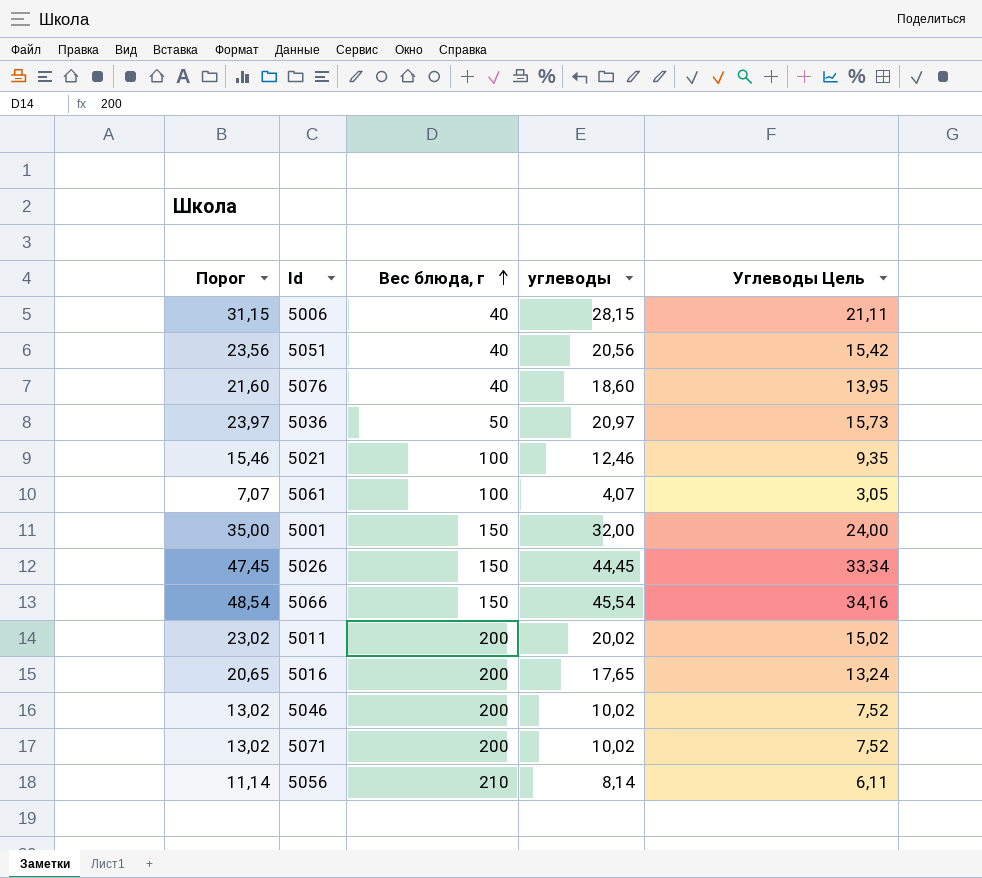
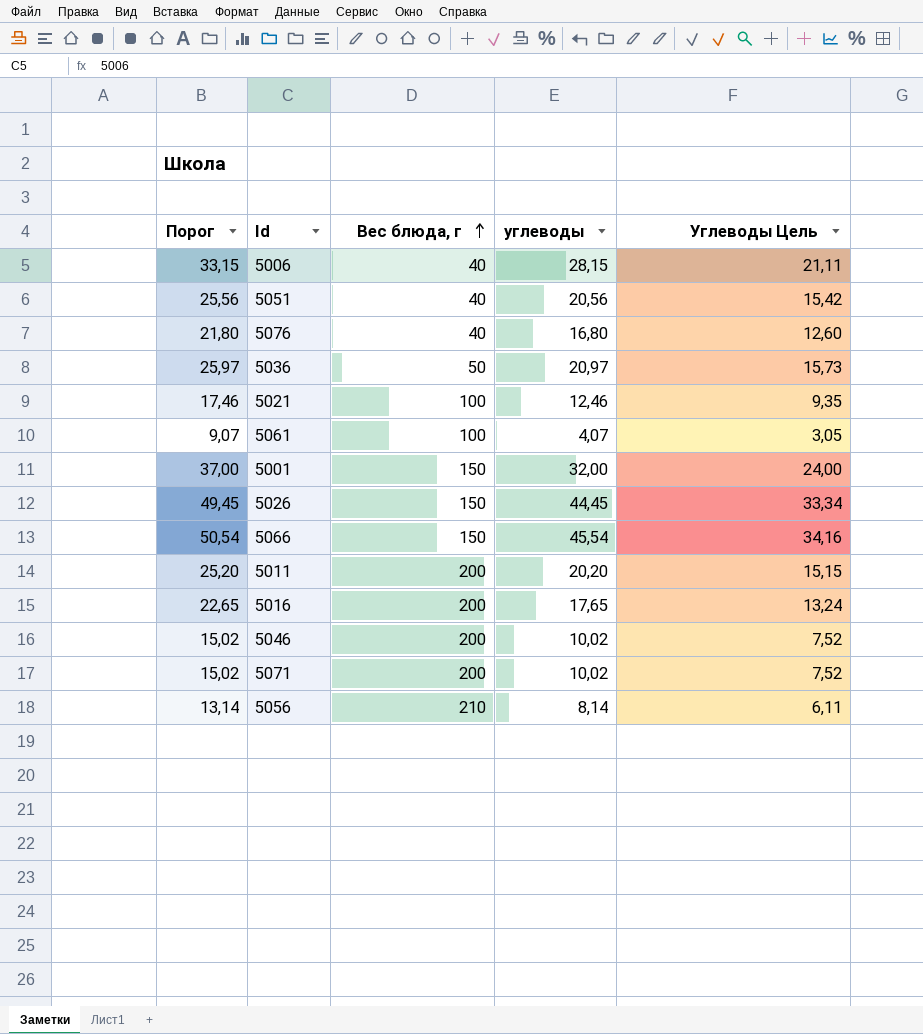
column Порог | formula: [углеводы] + 3 -> [углеводы] + 5
5076 | углеводы: 18,60 -> 16,80
5076 | Углеводы Цель: 13,95 -> 12,60
5011 | углеводы: 20,02 -> 20,20
5011 | Углеводы Цель: 15,02 -> 15,15

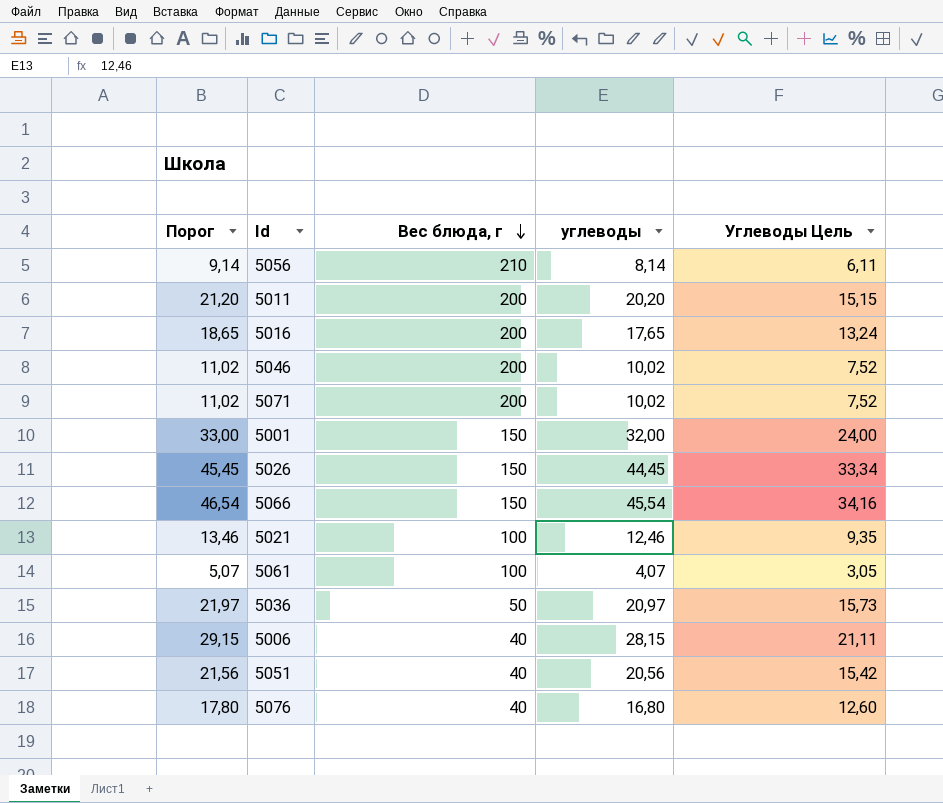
row order: Вес блюда, г ascending -> Вес блюда, г descending
column Порог | formula: [углеводы] + 5 -> [углеводы] + 1

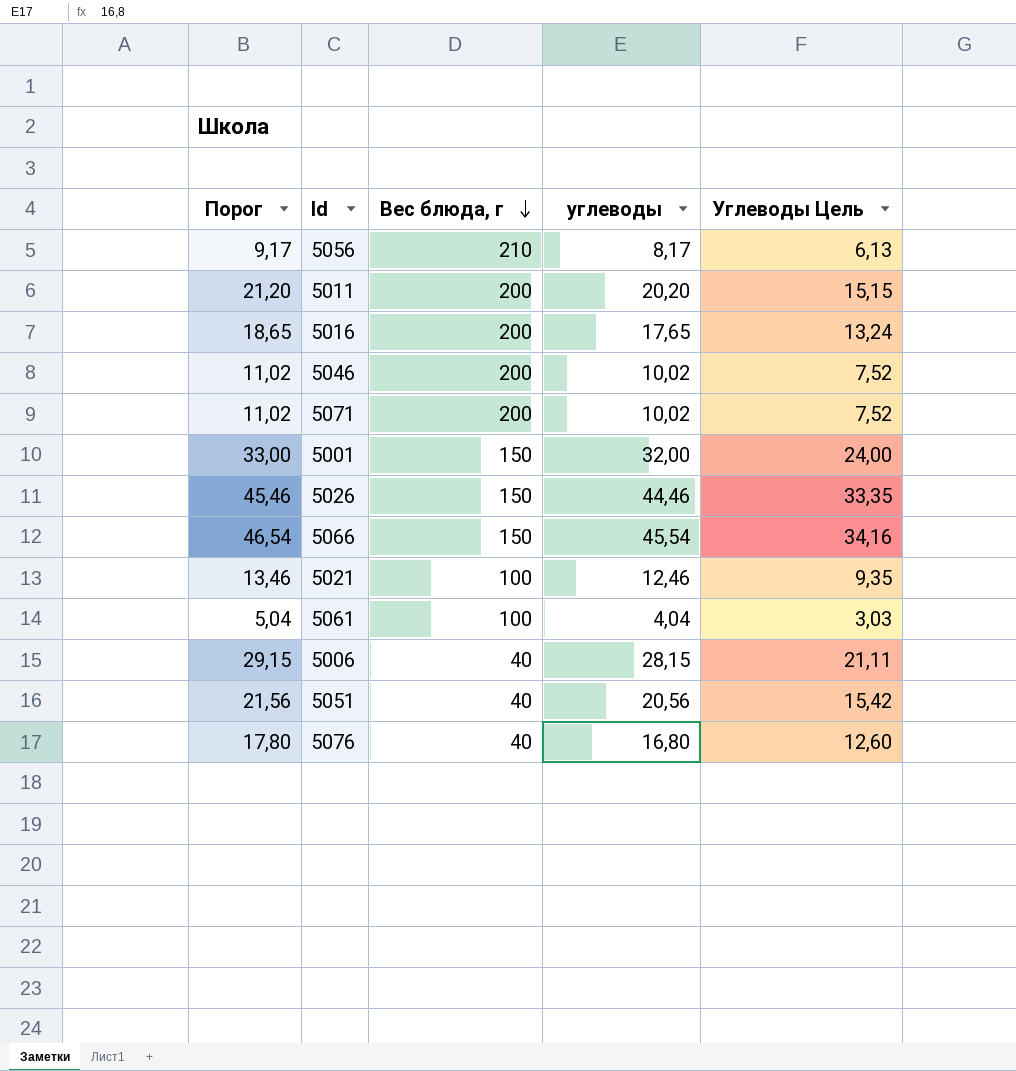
row 5036: 21,97 | 50 | 20,97 | 15,73 -> none
5056 | Порог: 9,14 -> 9,17
5056 | углеводы: 8,14 -> 8,17
5056 | Углеводы Цель: 6,11 -> 6,13
5026 | Порог: 45,45 -> 45,46
5026 | углеводы: 44,45 -> 44,46
5026 | Углеводы Цель: 33,34 -> 33,35
5061 | Порог: 5,07 -> 5,04
5061 | углеводы: 4,07 -> 4,04
5061 | Углеводы Цель: 3,05 -> 3,03

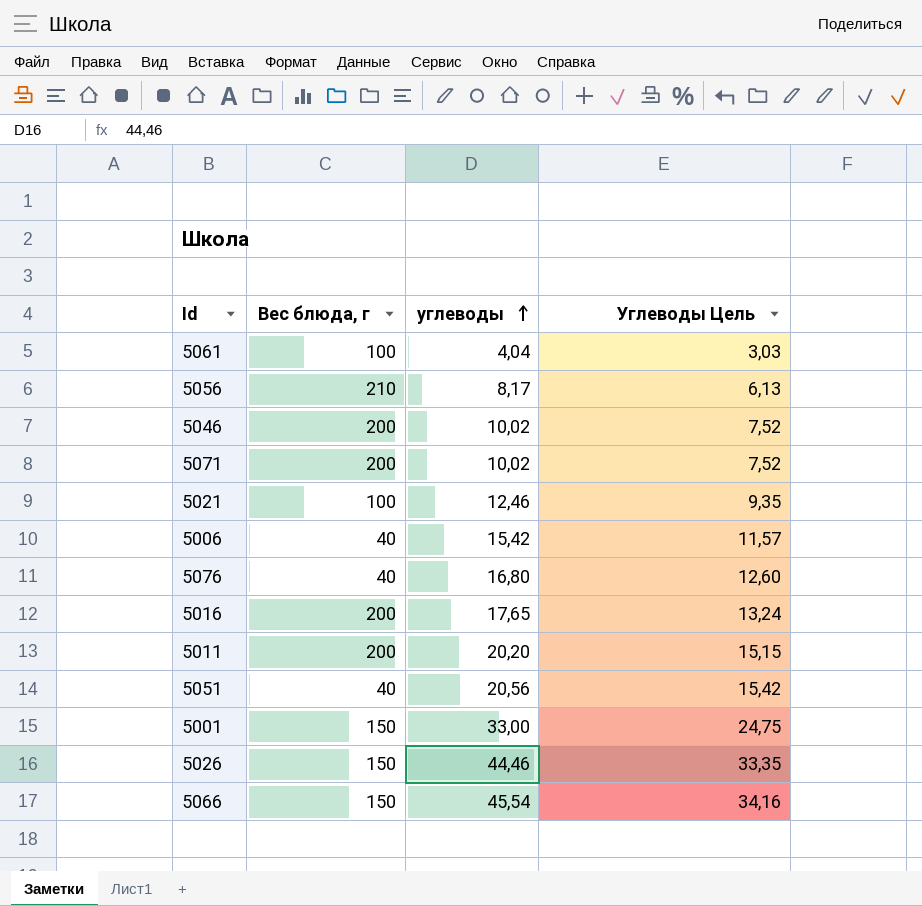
row order: Вес блюда, г descending -> углеводы ascending
column Порог | formula: [углеводы] + 1 -> none
5006 | углеводы: 28,15 -> 15,42
5006 | Углеводы Цель: 21,11 -> 11,57
5001 | углеводы: 32,00 -> 33,00
5001 | Углеводы Цель: 24,00 -> 24,75

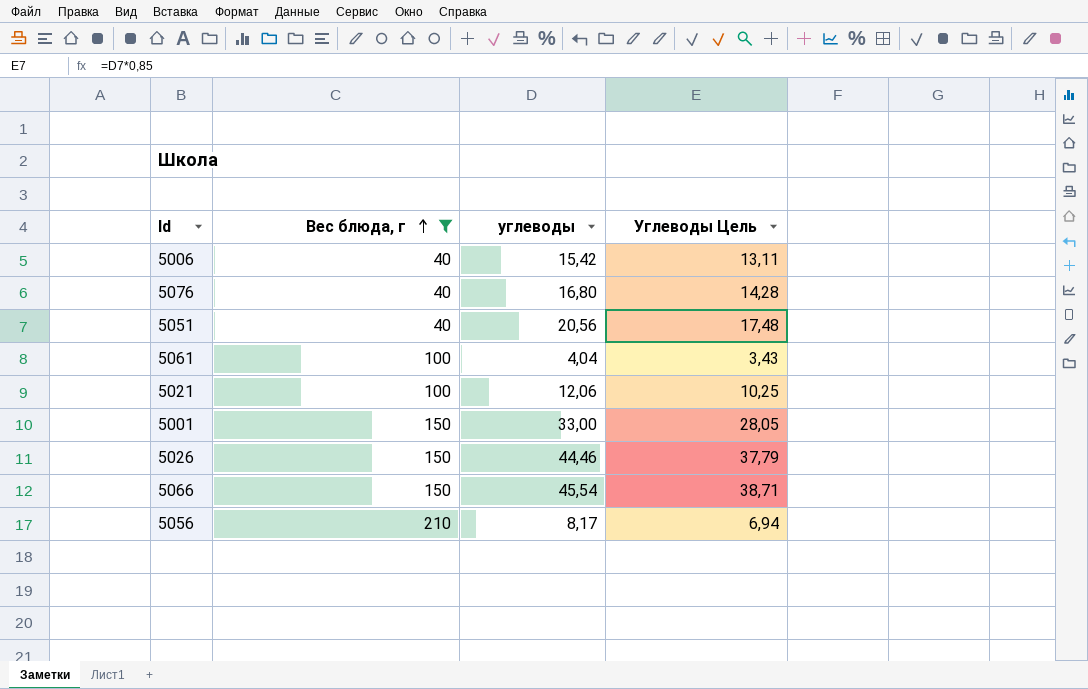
filter: none -> Вес блюда, г != 200
row order: углеводы ascending -> Вес блюда, г ascending
column Углеводы Цель | formula: [углеводы] * 0,75 -> [углеводы] * 0,85
5021 | углеводы: 12,46 -> 12,06

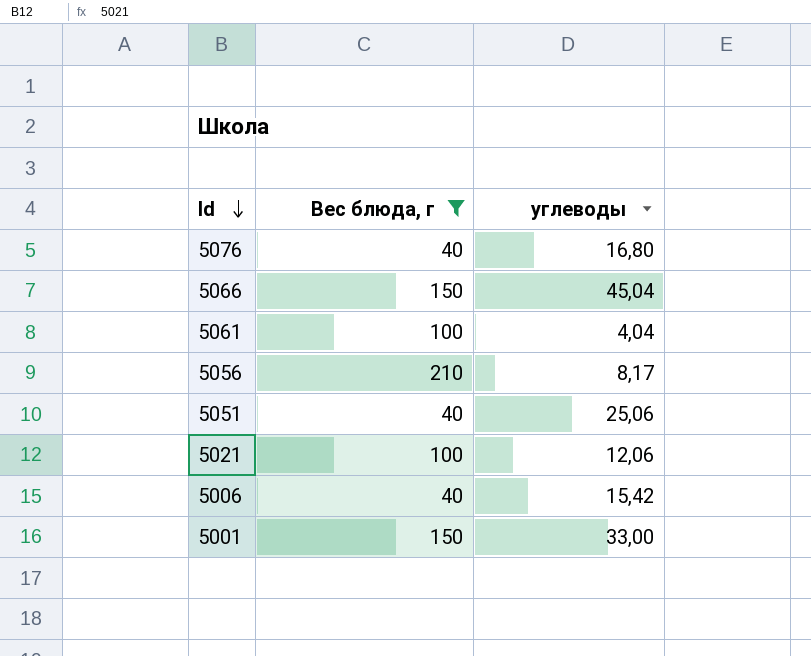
row order: Вес блюда, г ascending -> Id descending
column Углеводы Цель | formula: [углеводы] * 0,85 -> none
row 5026: 150 | 44,46 | 37,79 -> none
5066 | углеводы: 45,54 -> 45,04
5051 | углеводы: 20,56 -> 25,06

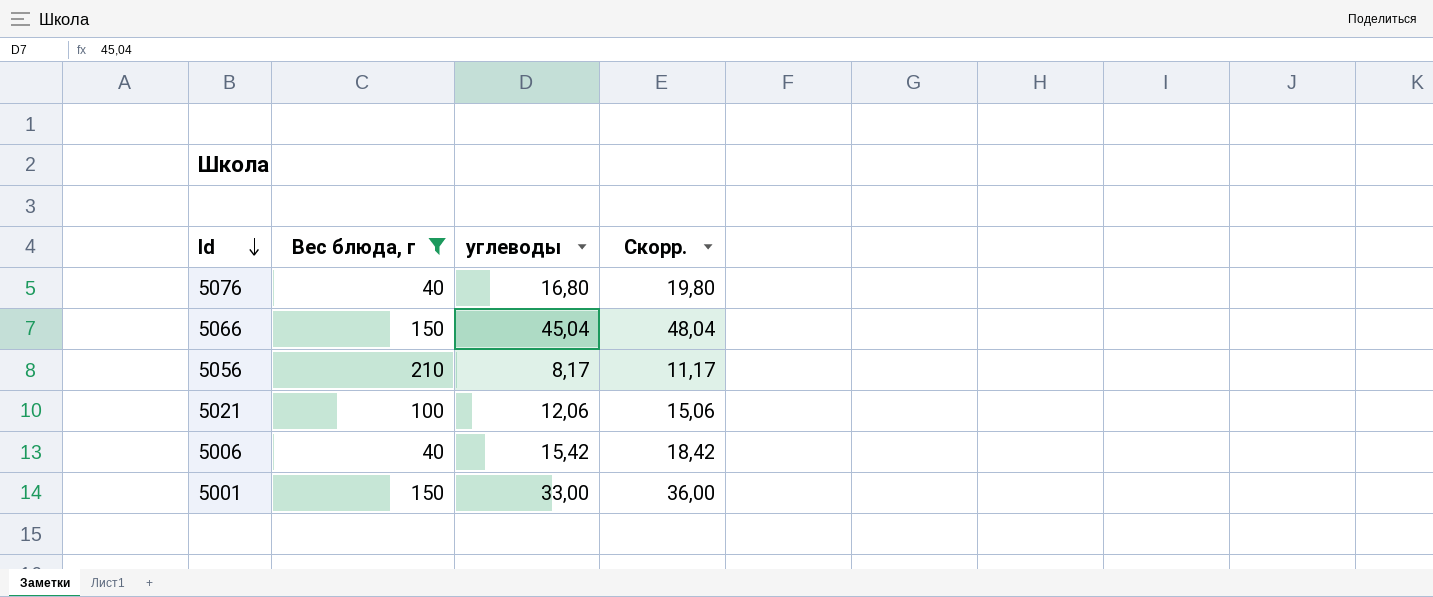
column Скорр. | formula: none -> [углеводы] + 3
row 5061: 100 | 4,04 -> none
row 5051: 40 | 25,06 -> none

